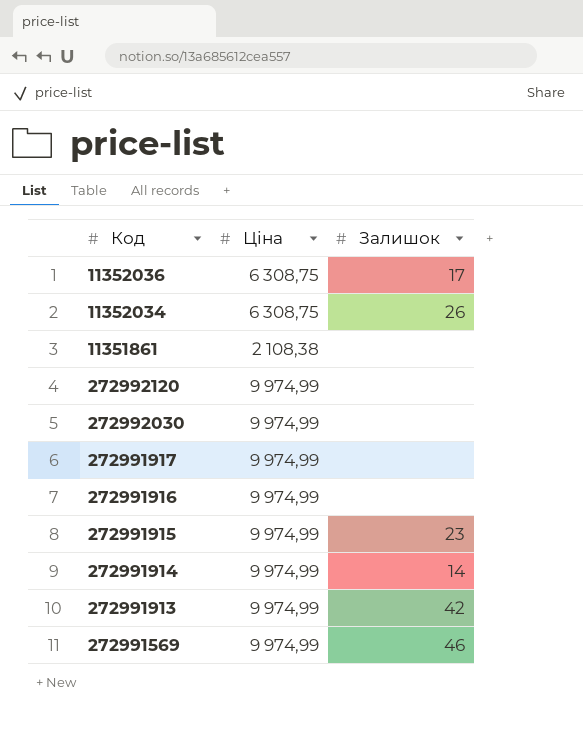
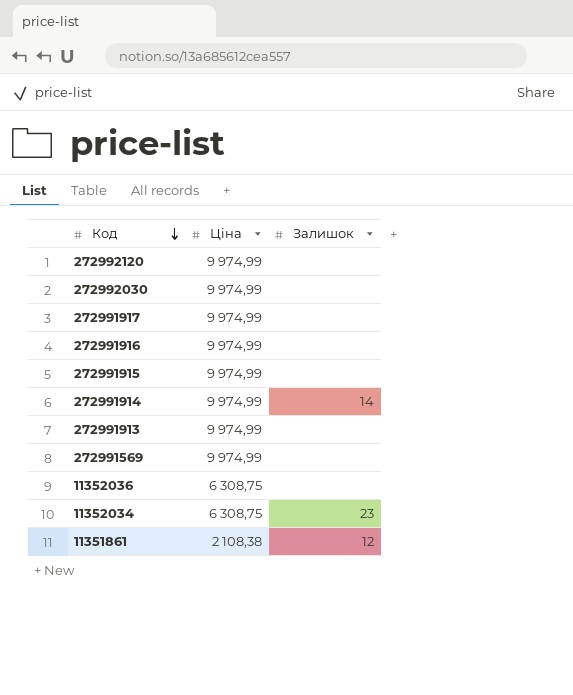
row order: none -> Код descending
272991915 | Залишок: 23 -> none
272991913 | Залишок: 42 -> none
272991569 | Залишок: 46 -> none
11352036 | Залишок: 17 -> none
11352034 | Залишок: 26 -> 23
11351861 | Залишок: none -> 12

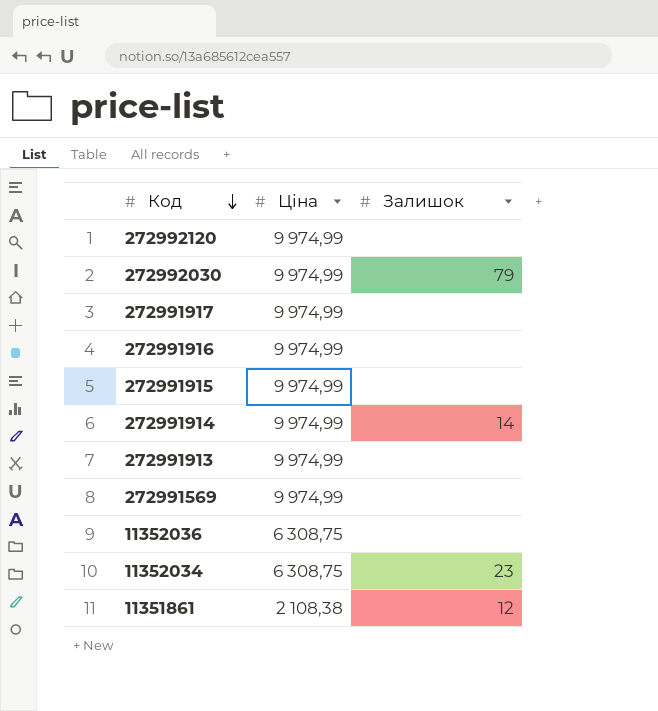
272992030 | Залишок: none -> 79

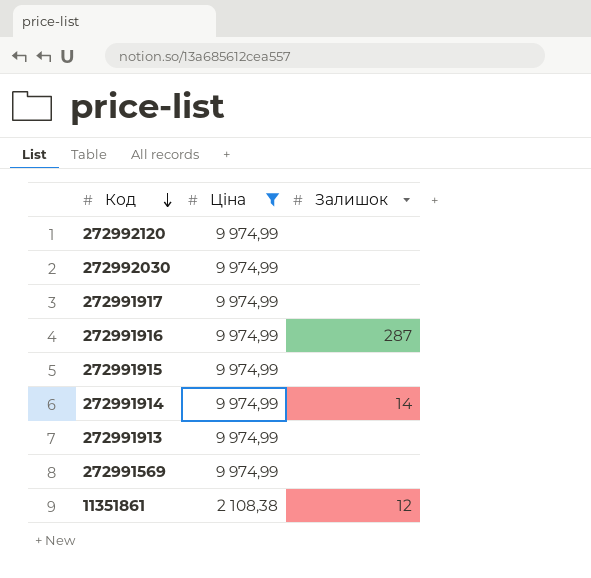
filter: none -> Ціна != 6 308,75
272992030 | Залишок: 79 -> none
272991916 | Залишок: none -> 287

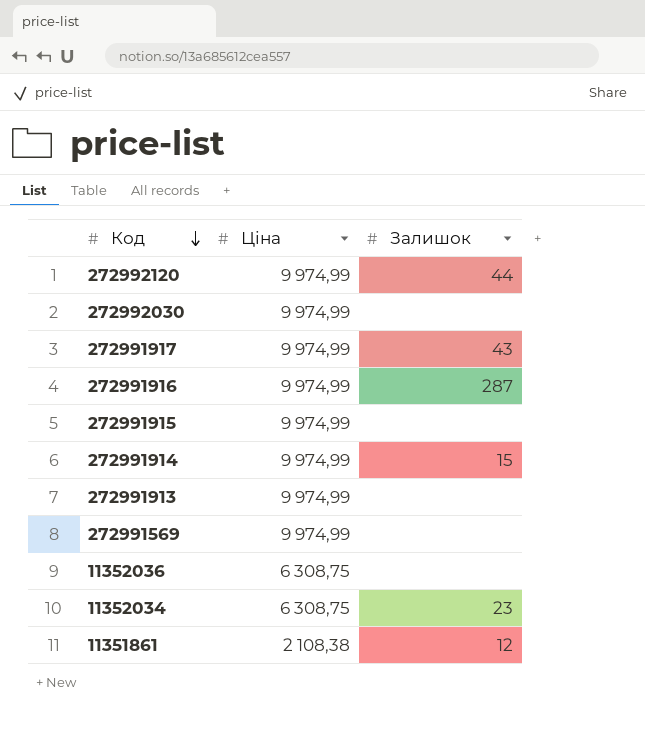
filter: Ціна != 6 308,75 -> none
272992120 | Залишок: none -> 44
272991917 | Залишок: none -> 43
272991914 | Залишок: 14 -> 15

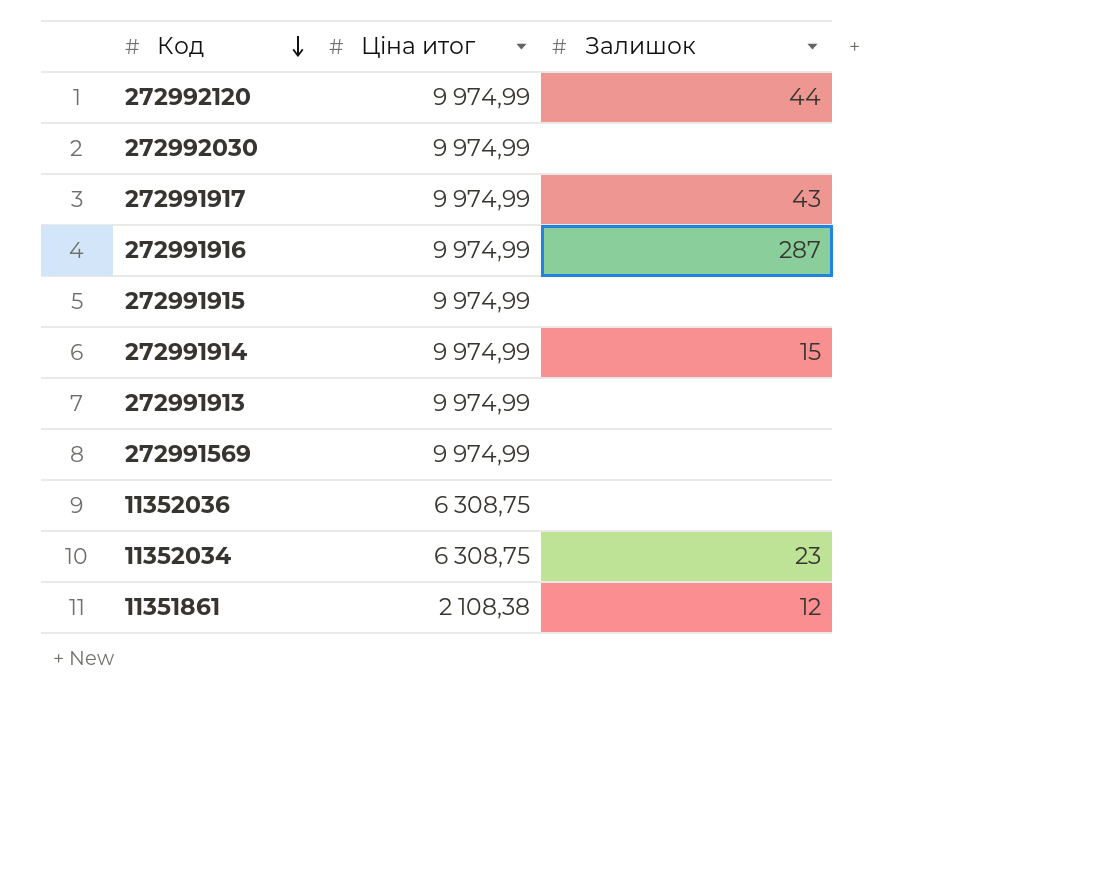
column name: Ціна -> Ціна итог

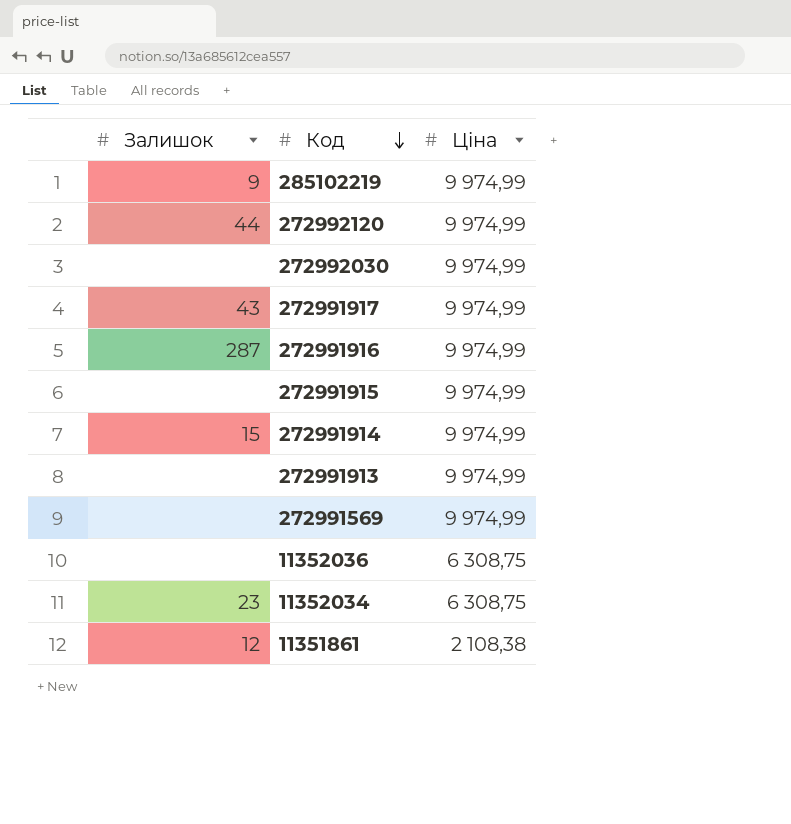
column Залишок | position: 3 -> 1
column name: Ціна итог -> Ціна
row 285102219: none -> 9 | 9 974,99

